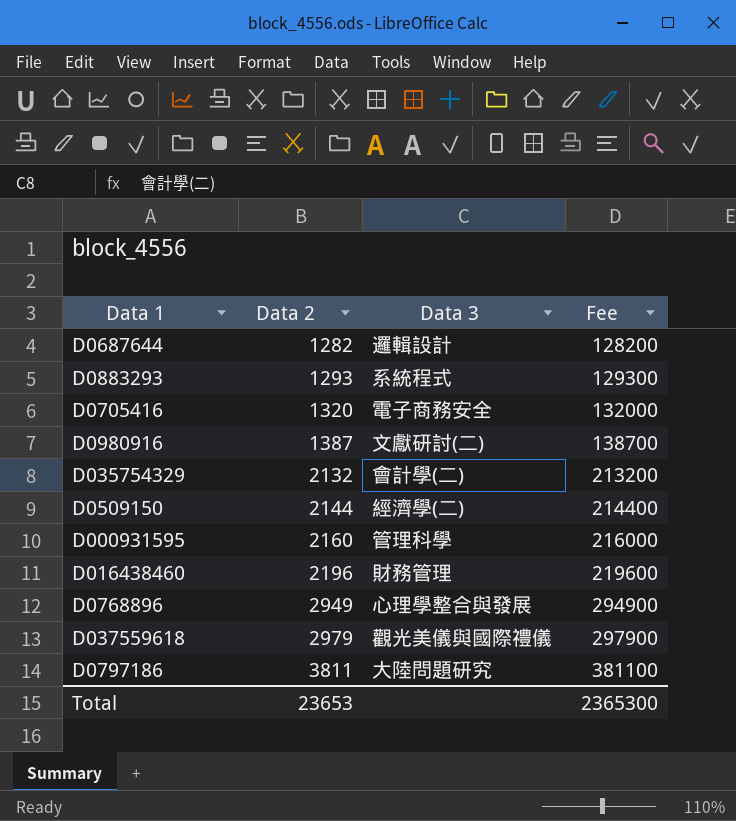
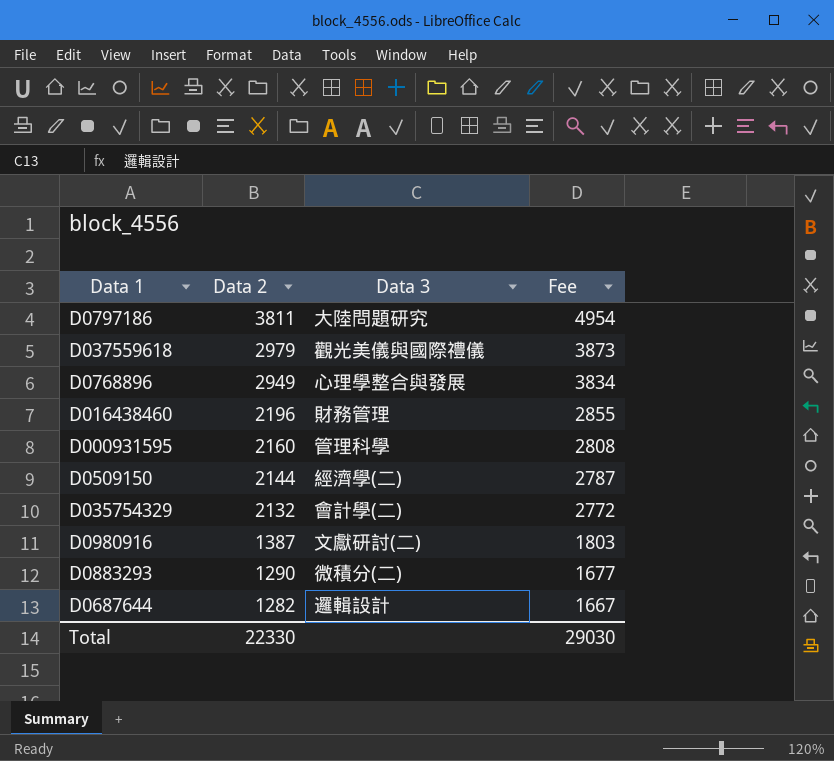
row order: Data 2 ascending -> Data 2 descending
column Fee | formula: [Data 2] * 100 -> [Data 2] * 1.3
row D0705416: 1320 | 電子商務安全 | 132000 -> none
D0883293 | Data 2: 1293 -> 1290
D0883293 | Data 3: 系統程式 -> 微積分(二)
Total | Data 2: 23653 -> 22330
Total | Fee: 2365300 -> 29030

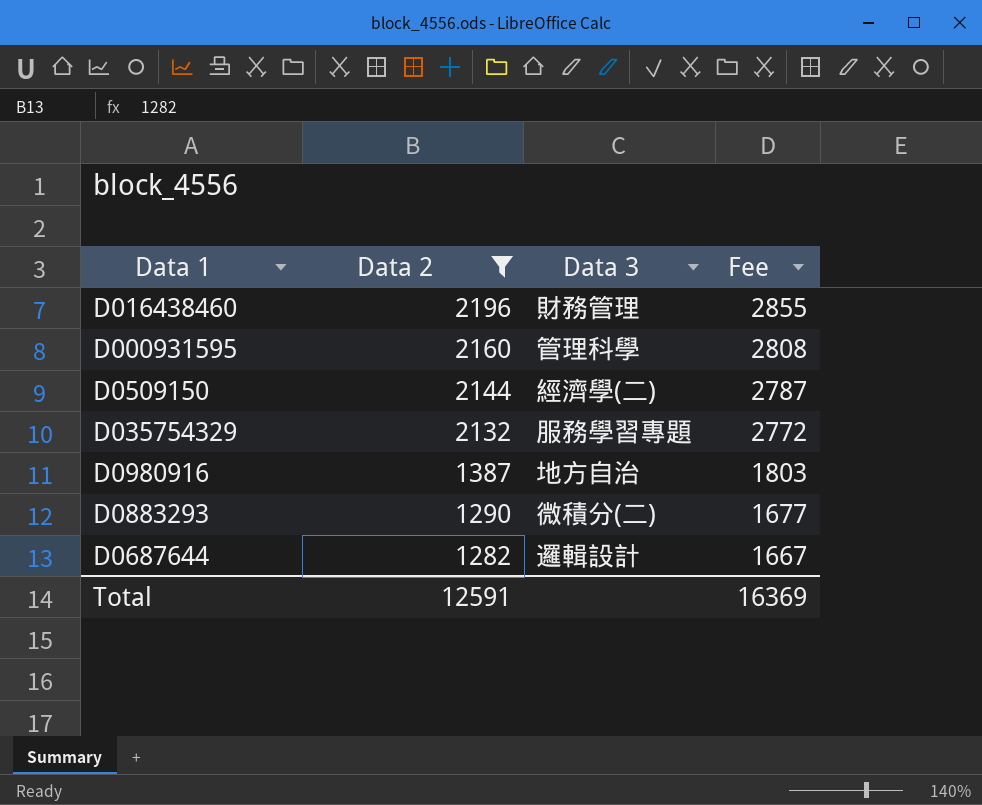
filter: none -> Data 2 <= 2196
D035754329 | Data 3: 會計學(二) -> 服務學習專題
D0980916 | Data 3: 文獻研討(二) -> 地方自治
Total | Data 2: 22330 -> 12591
Total | Fee: 29030 -> 16369

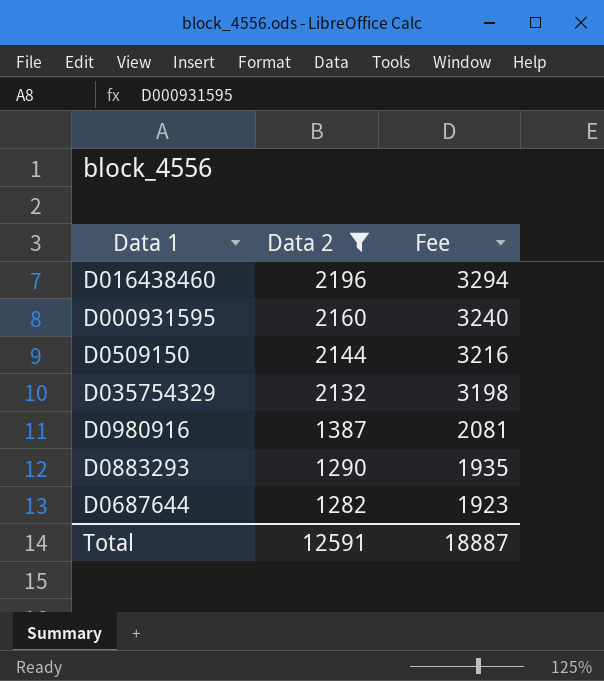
column Data 3 | position: 3 -> none
column Fee | formula: [Data 2] * 1.3 -> [Data 2] * 1.5
Total | Fee: 16369 -> 18887

